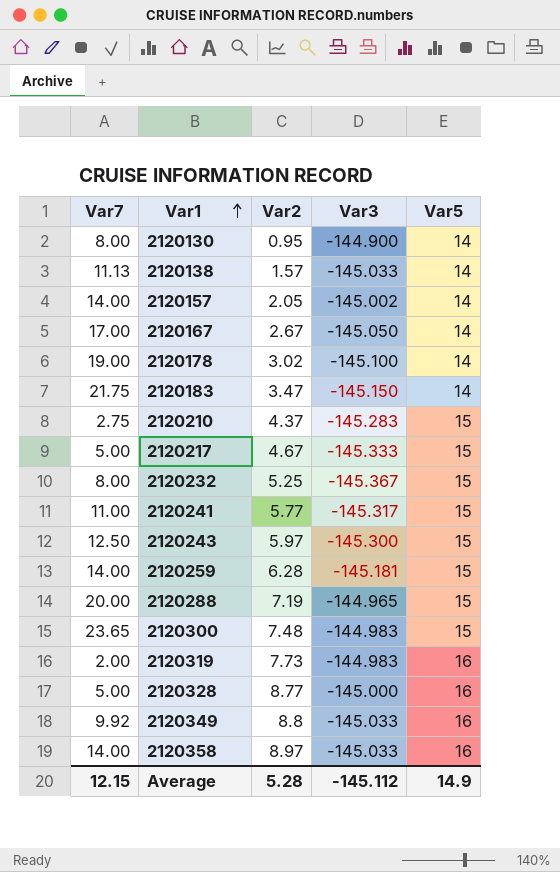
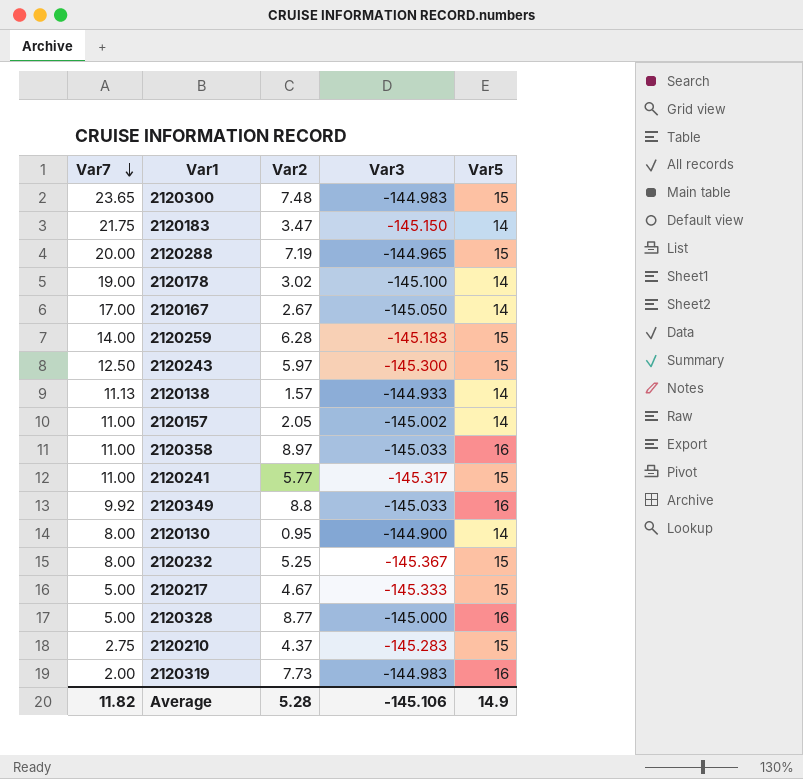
row order: Var1 ascending -> Var7 descending
2120259 | Var3: -145.181 -> -145.183
2120138 | Var3: -145.033 -> -144.933
2120157 | Var7: 14.00 -> 11.00
2120358 | Var7: 14.00 -> 11.00
Average | Var7: 12.15 -> 11.82
Average | Var3: -145.112 -> -145.106

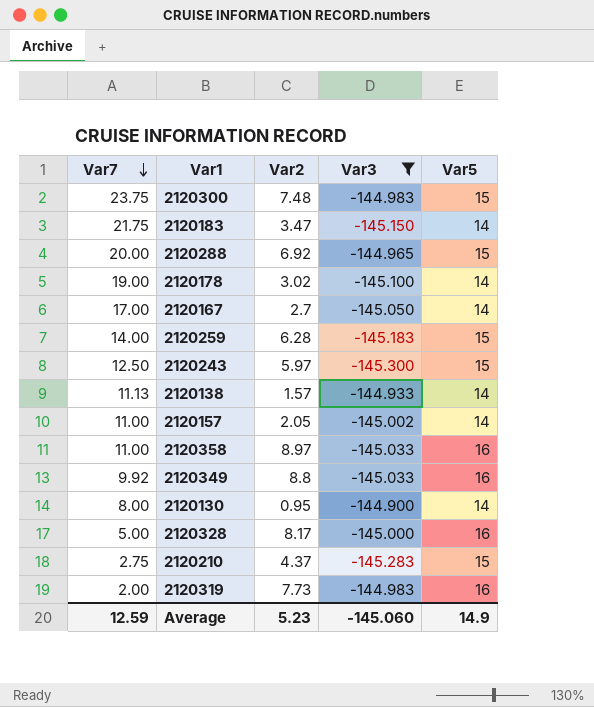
filter: none -> Var3 >= -145.300
2120300 | Var7: 23.65 -> 23.75
2120288 | Var2: 7.19 -> 6.92
2120167 | Var2: 2.67 -> 2.7
2120328 | Var2: 8.77 -> 8.17
Average | Var7: 11.82 -> 12.59
Average | Var2: 5.28 -> 5.23
Average | Var3: -145.106 -> -145.060

